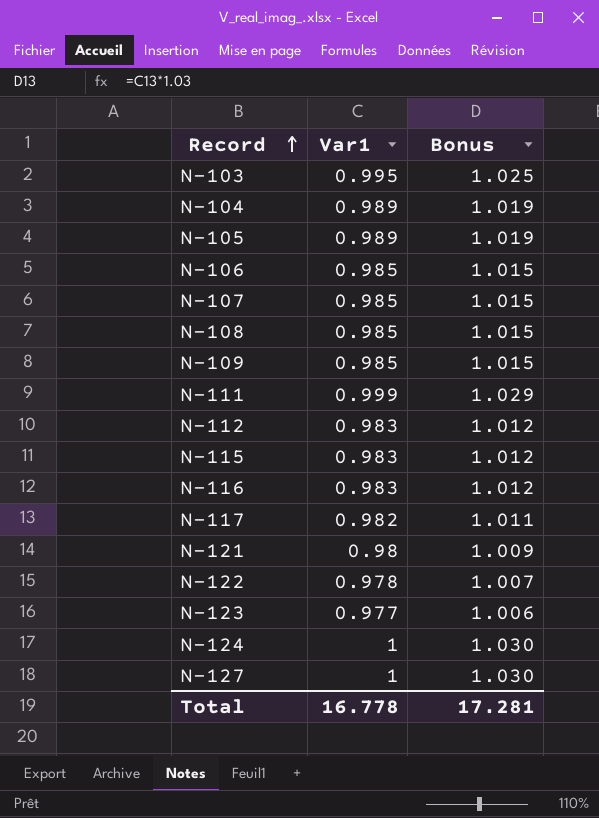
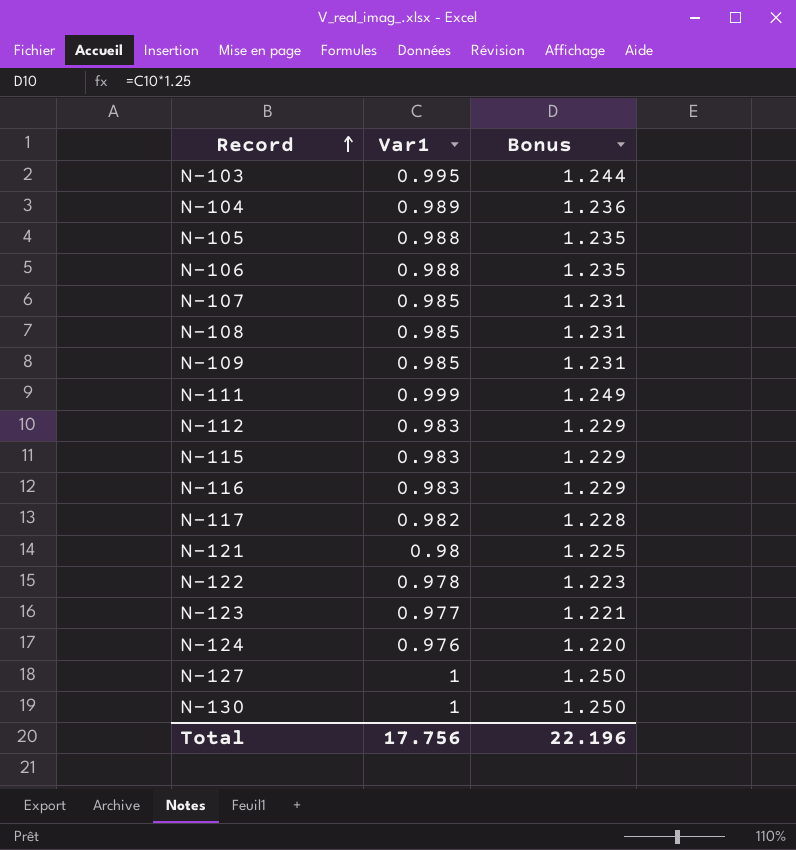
column Bonus | formula: [Var1] * 1.03 -> [Var1] * 1.25
N-105 | Var1: 0.989 -> 0.988
N-106 | Var1: 0.985 -> 0.988
N-124 | Var1: 1 -> 0.976
row N-130: none -> 1 | 1.250
Total | Var1: 16.778 -> 17.756
Total | Bonus: 17.281 -> 22.196

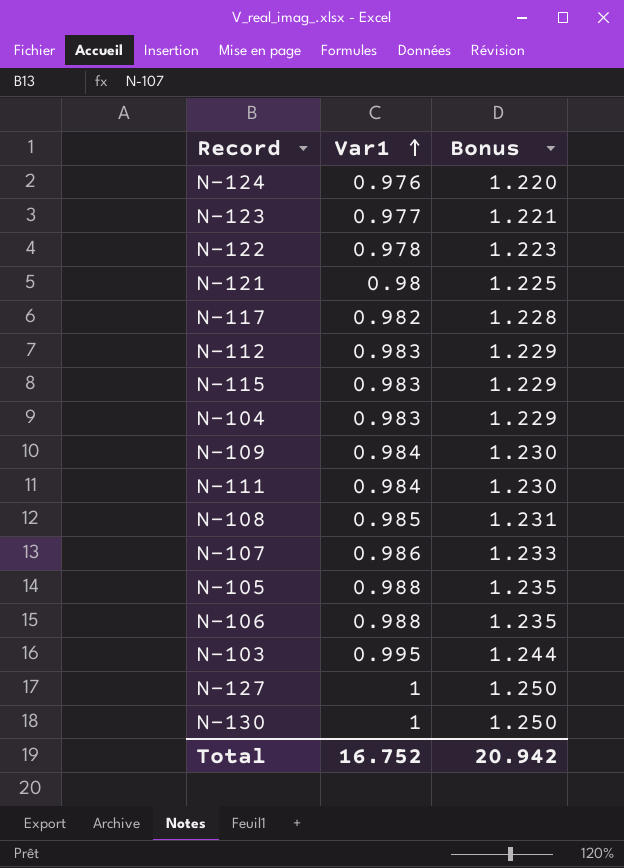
row order: Record ascending -> Var1 ascending
row N-116: 0.983 | 1.229 -> none
N-104 | Var1: 0.989 -> 0.983
N-104 | Bonus: 1.236 -> 1.229
N-109 | Var1: 0.985 -> 0.984
N-109 | Bonus: 1.231 -> 1.230
N-111 | Var1: 0.999 -> 0.984
N-111 | Bonus: 1.249 -> 1.230
N-107 | Var1: 0.985 -> 0.986
N-107 | Bonus: 1.231 -> 1.233
Total | Var1: 17.756 -> 16.752
Total | Bonus: 22.196 -> 20.942

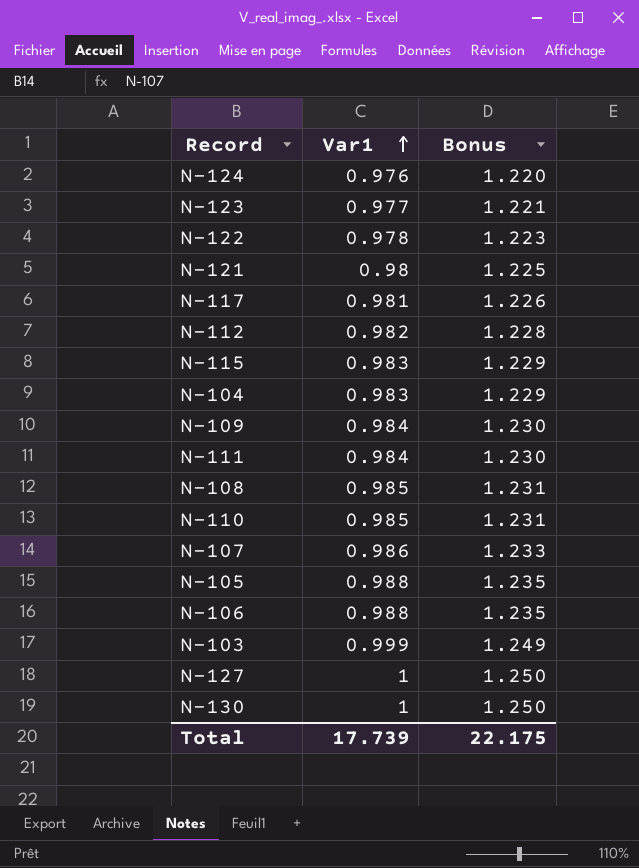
N-117 | Var1: 0.982 -> 0.981
N-117 | Bonus: 1.228 -> 1.226
N-112 | Var1: 0.983 -> 0.982
N-112 | Bonus: 1.229 -> 1.228
row N-110: none -> 0.985 | 1.231
N-103 | Var1: 0.995 -> 0.999
N-103 | Bonus: 1.244 -> 1.249
Total | Var1: 16.752 -> 17.739
Total | Bonus: 20.942 -> 22.175

